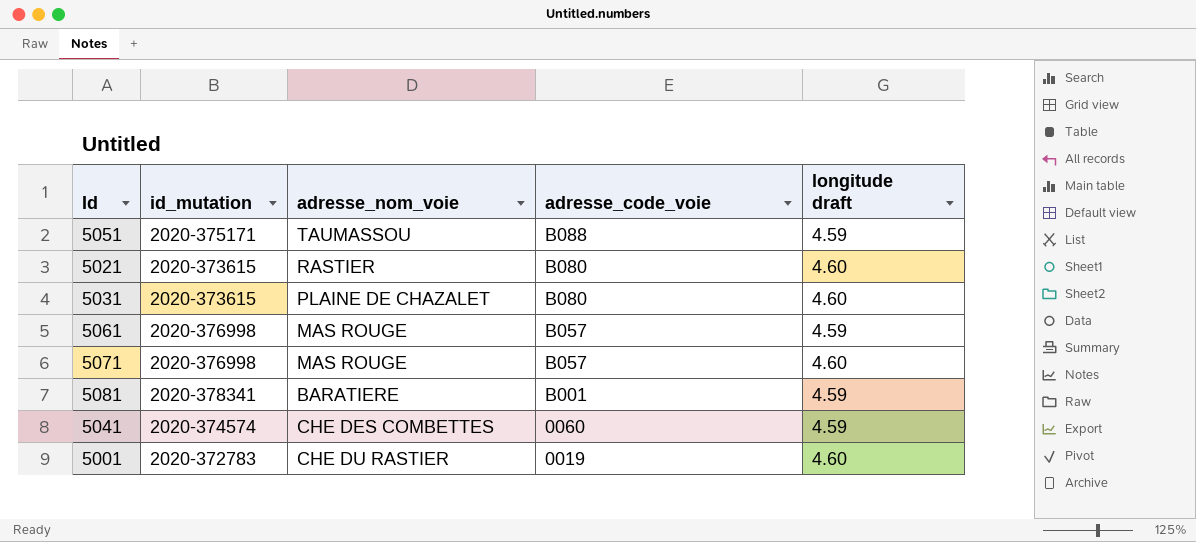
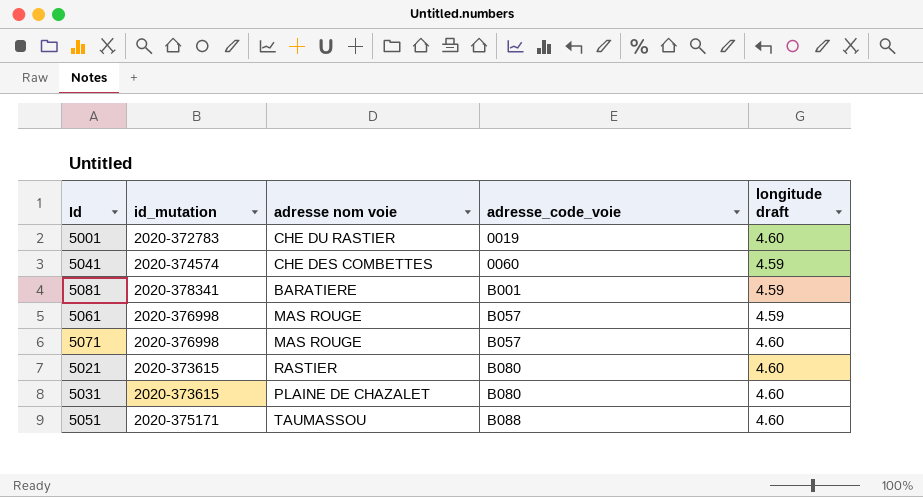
row order: adresse_code_voie descending -> adresse_code_voie ascending
column name: adresse_nom_voie -> adresse nom voie
5051 | longitude draft: 4.59 -> 4.60

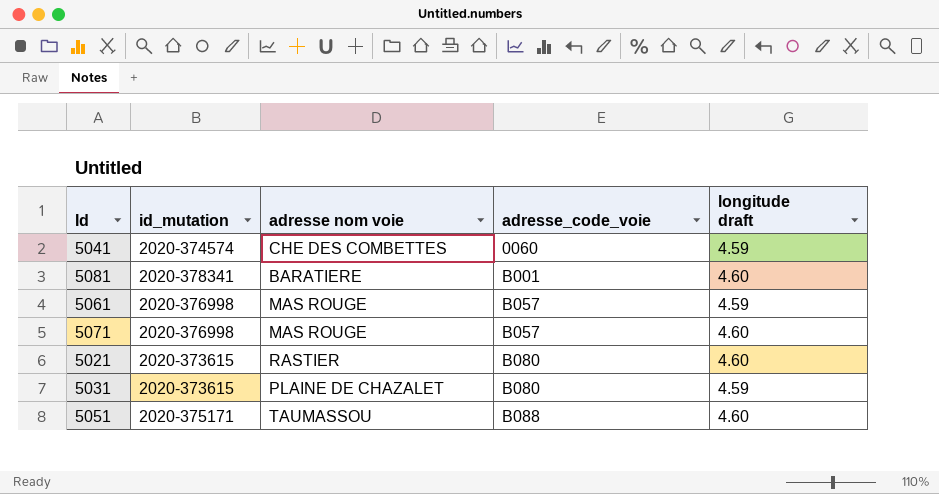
row 5001: 2020-372783 | CHE DU RASTIER | 0019 | 4.60 -> none
5081 | longitude draft: 4.59 -> 4.60
5031 | longitude draft: 4.60 -> 4.59

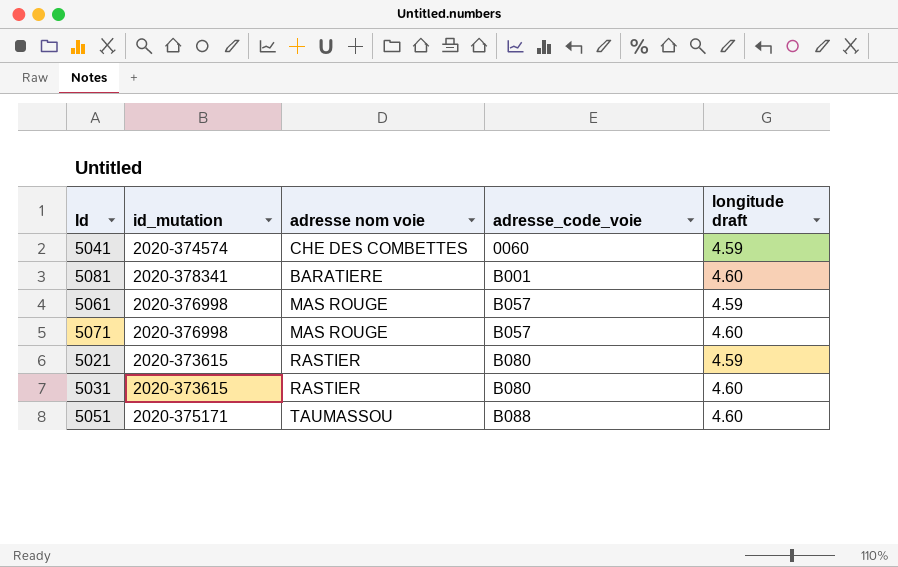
5021 | longitude draft: 4.60 -> 4.59
5031 | adresse nom voie: PLAINE DE CHAZALET -> RASTIER
5031 | longitude draft: 4.59 -> 4.60

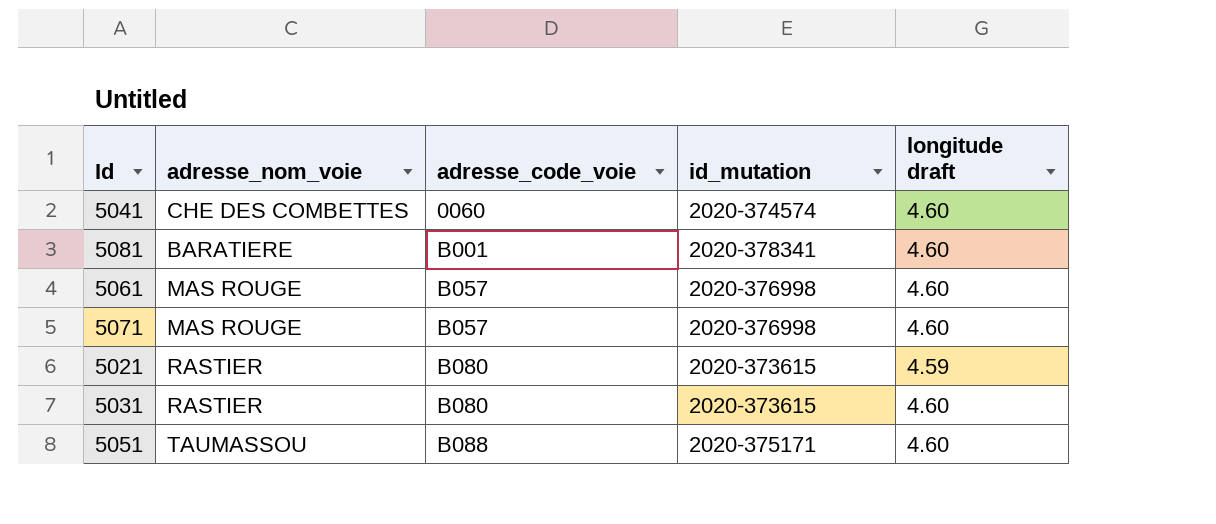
column name: adresse nom voie -> adresse_nom_voie
column id_mutation | position: 2 -> 4
5041 | longitude draft: 4.59 -> 4.60
5061 | longitude draft: 4.59 -> 4.60

